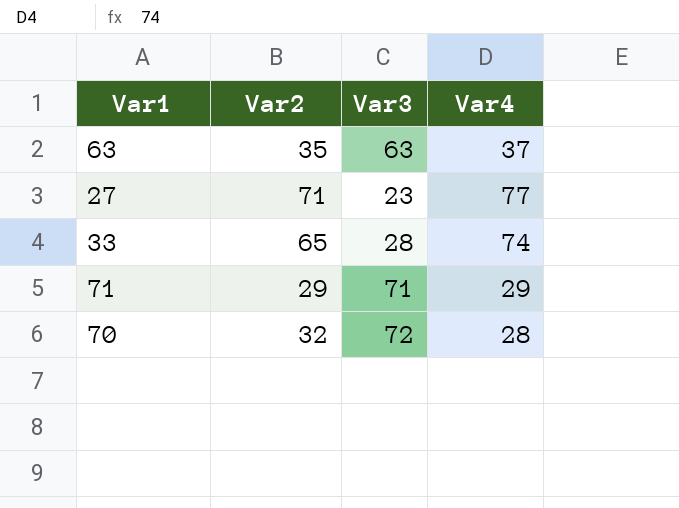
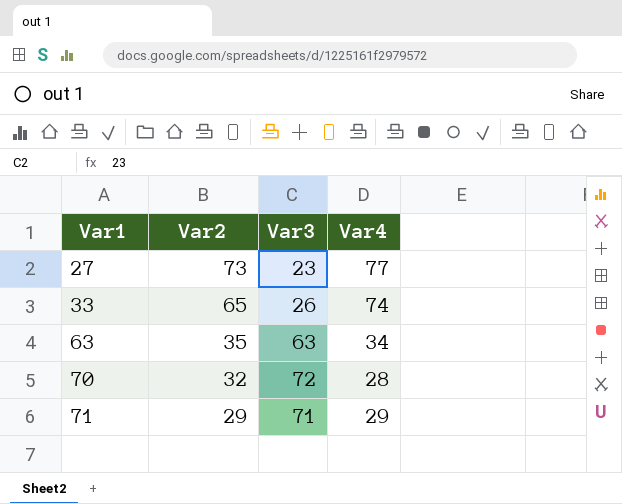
row order: none -> Var1 ascending
27 | Var2: 71 -> 73
33 | Var3: 28 -> 26
63 | Var4: 37 -> 34

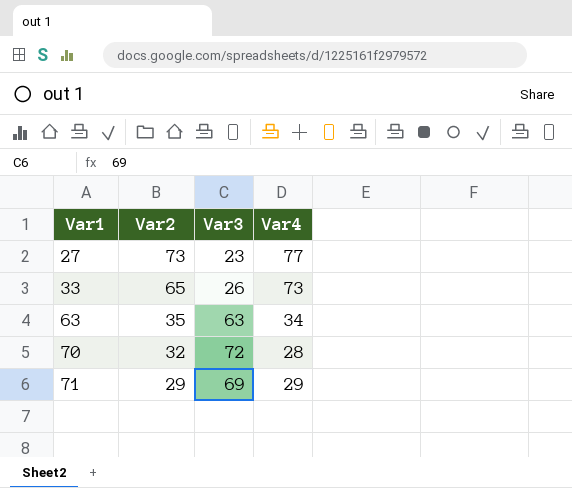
33 | Var4: 74 -> 73
71 | Var3: 71 -> 69

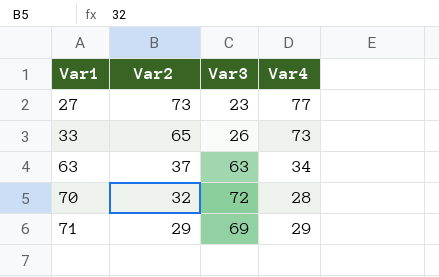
63 | Var2: 35 -> 37

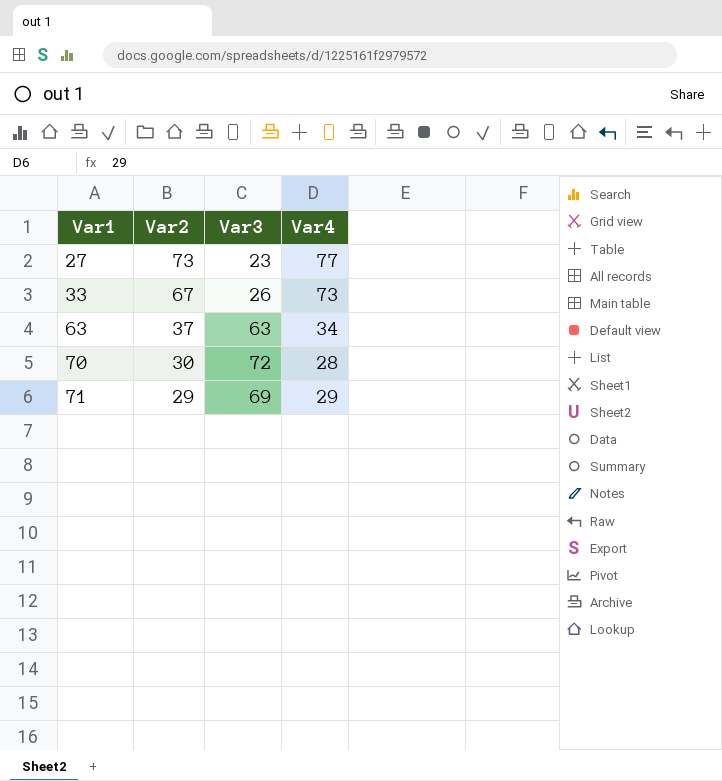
33 | Var2: 65 -> 67
70 | Var2: 32 -> 30

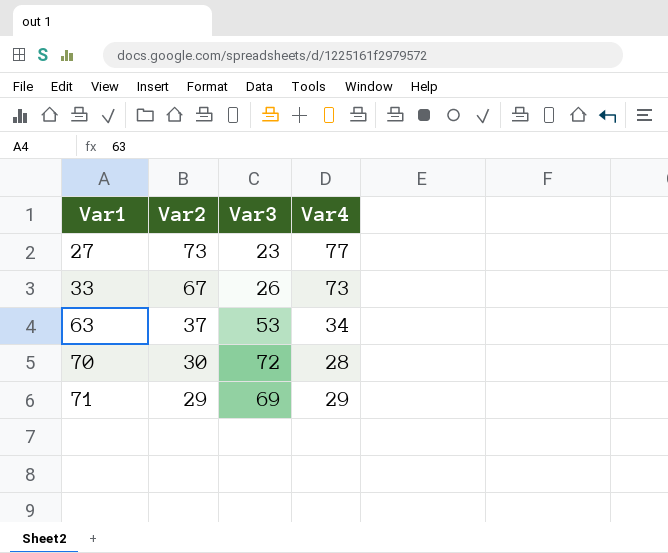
63 | Var3: 63 -> 53

